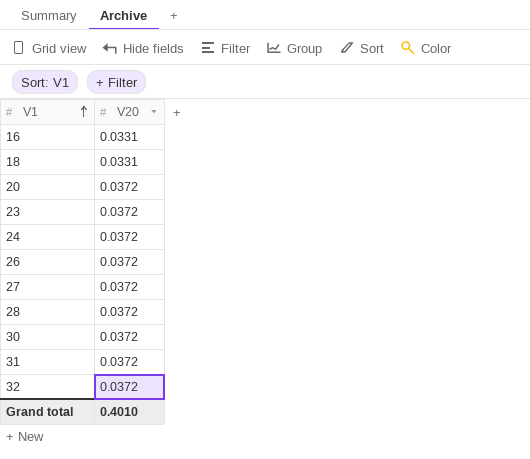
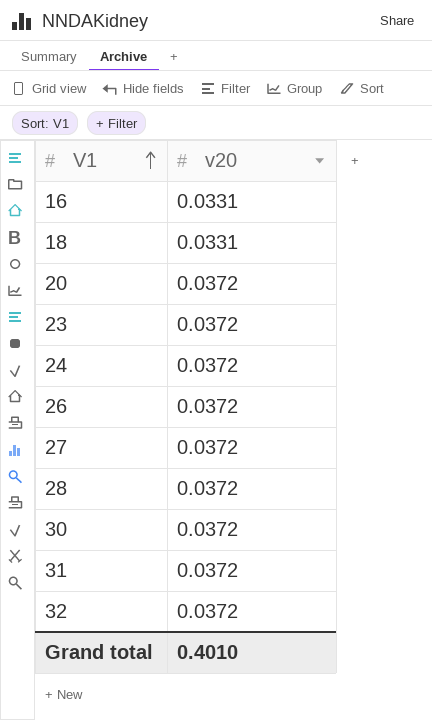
column name: V20 -> v20

